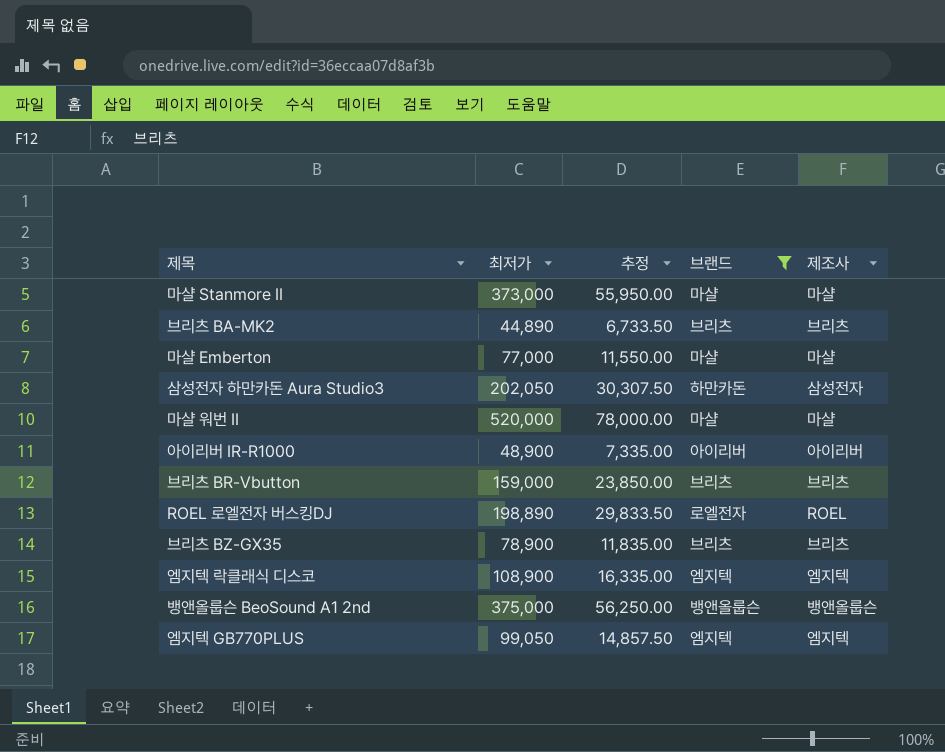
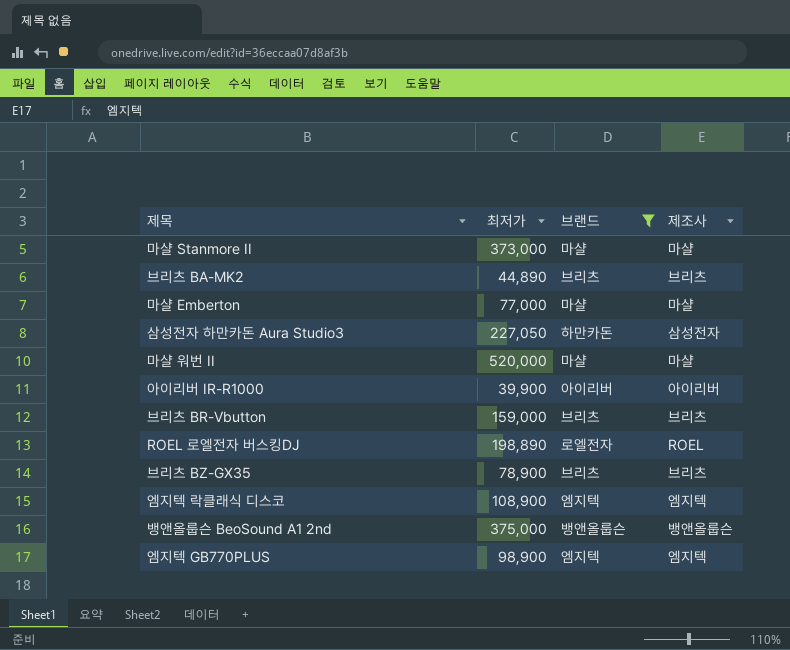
column 추정 | formula: [최저가] * 0.15 -> none
삼성전자 하만카돈 Aura Studio3 | 최저가: 202,050 -> 227,050
아이리버 IR-R1000 | 최저가: 48,900 -> 39,900
엠지텍 GB770PLUS | 최저가: 99,050 -> 98,900

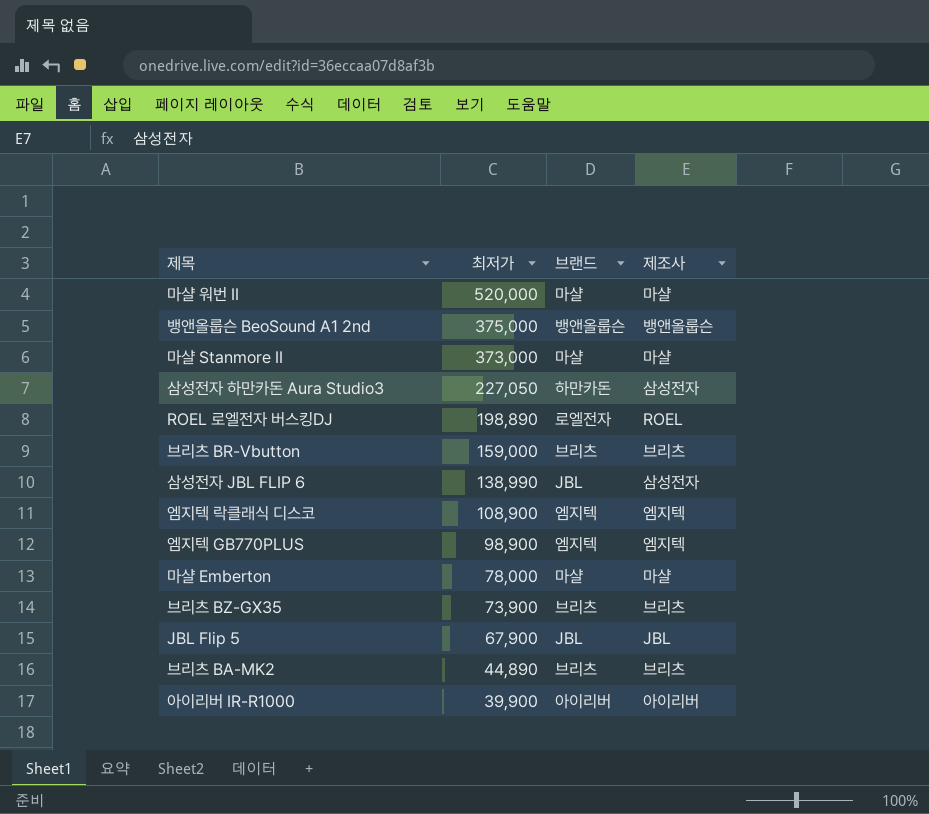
filter: 브랜드 != JBL -> none
row order: none -> 최저가 descending
마샬 Emberton | 최저가: 77,000 -> 78,000
브리츠 BZ-GX35 | 최저가: 78,900 -> 73,900

